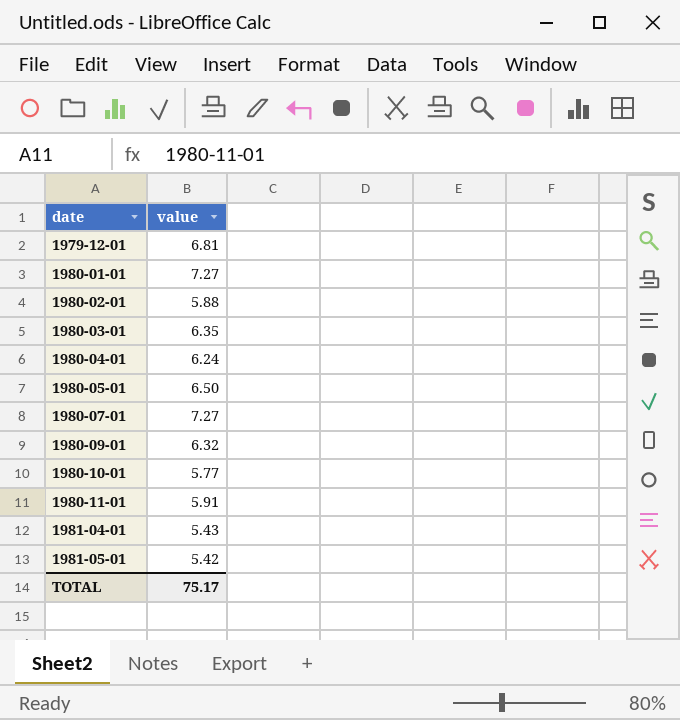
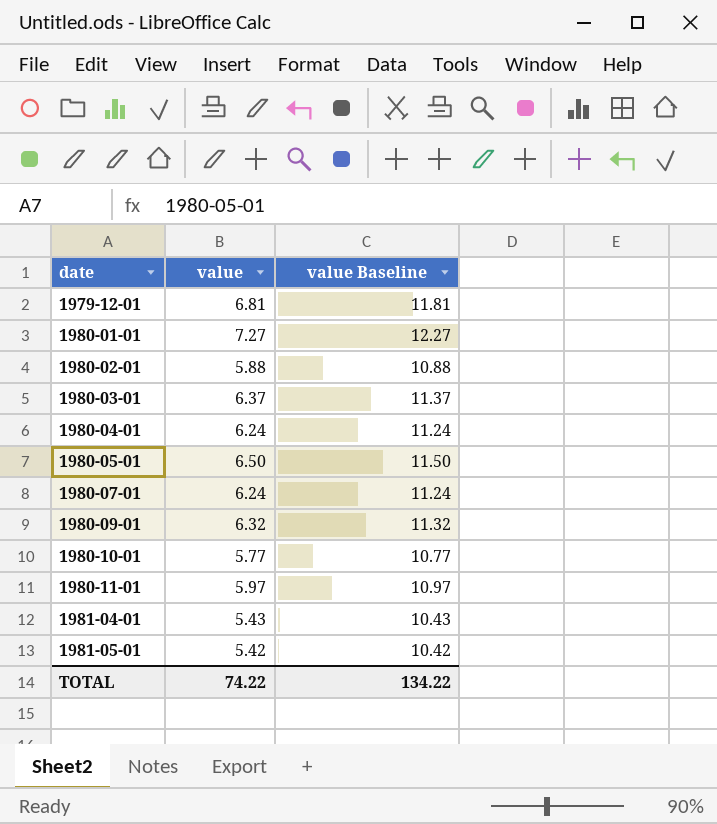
column value Baseline | formula: none -> [value] + 5
1980-03-01 | value: 6.35 -> 6.37
1980-07-01 | value: 7.27 -> 6.24
1980-11-01 | value: 5.91 -> 5.97
TOTAL | value: 75.17 -> 74.22

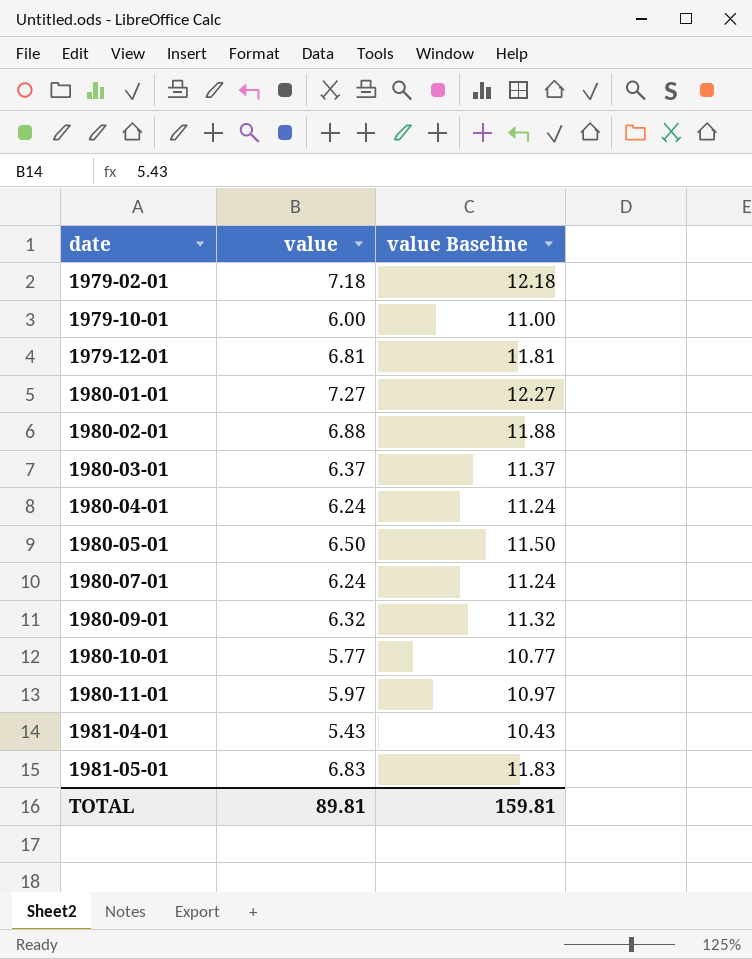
row 1979-02-01: none -> 7.18 | 12.18
row 1979-10-01: none -> 6.00 | 11.00
1980-02-01 | value: 5.88 -> 6.88
1980-02-01 | value Baseline: 10.88 -> 11.88
1981-05-01 | value: 5.42 -> 6.83
1981-05-01 | value Baseline: 10.42 -> 11.83
TOTAL | value: 74.22 -> 89.81
TOTAL | value Baseline: 134.22 -> 159.81

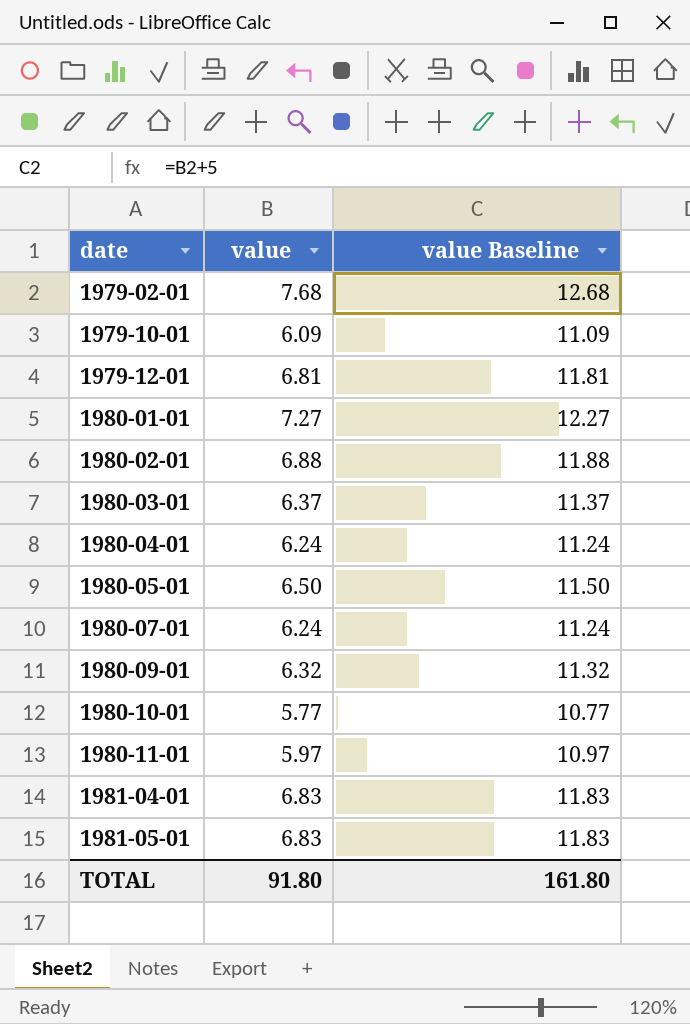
1979-02-01 | value: 7.18 -> 7.68
1979-02-01 | value Baseline: 12.18 -> 12.68
1979-10-01 | value: 6.00 -> 6.09
1979-10-01 | value Baseline: 11.00 -> 11.09
1981-04-01 | value: 5.43 -> 6.83
1981-04-01 | value Baseline: 10.43 -> 11.83
TOTAL | value: 89.81 -> 91.80
TOTAL | value Baseline: 159.81 -> 161.80

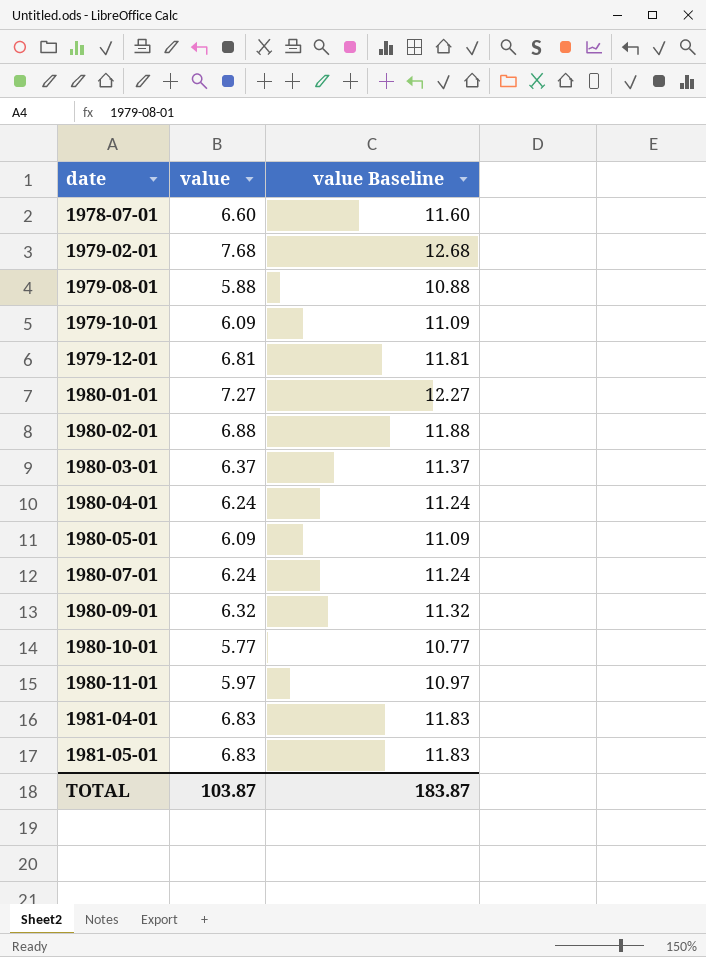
row 1978-07-01: none -> 6.60 | 11.60
row 1979-08-01: none -> 5.88 | 10.88
1980-05-01 | value: 6.50 -> 6.09
1980-05-01 | value Baseline: 11.50 -> 11.09
TOTAL | value: 91.80 -> 103.87
TOTAL | value Baseline: 161.80 -> 183.87

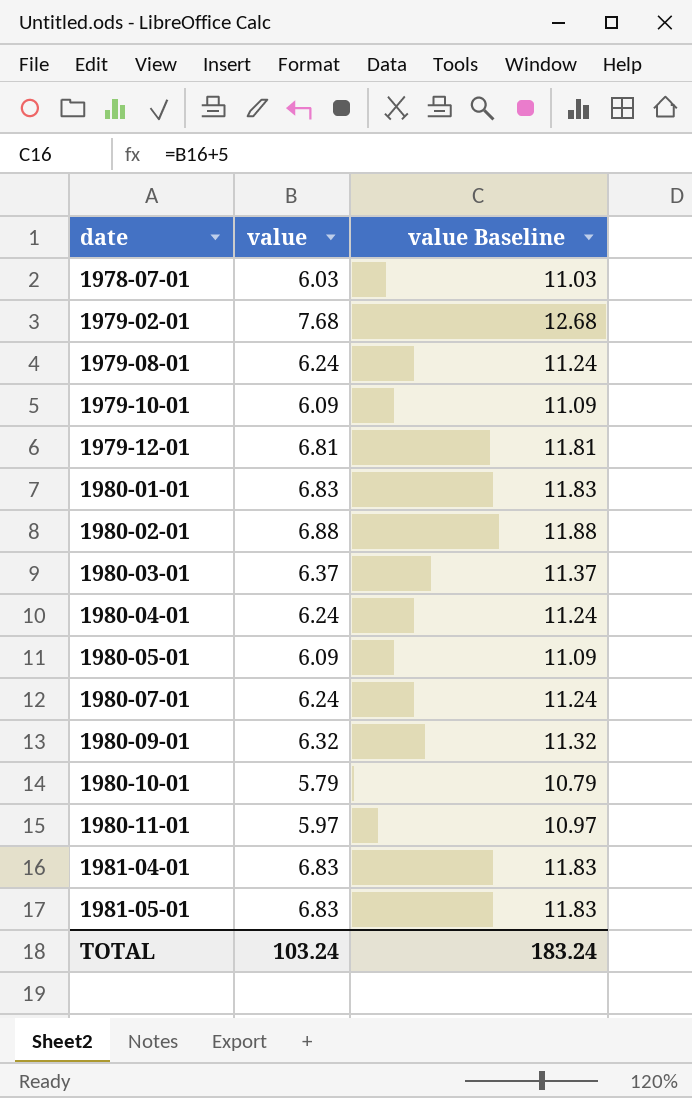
1978-07-01 | value: 6.60 -> 6.03
1978-07-01 | value Baseline: 11.60 -> 11.03
1979-08-01 | value: 5.88 -> 6.24
1979-08-01 | value Baseline: 10.88 -> 11.24
1980-01-01 | value: 7.27 -> 6.83
1980-01-01 | value Baseline: 12.27 -> 11.83
1980-10-01 | value: 5.77 -> 5.79
1980-10-01 | value Baseline: 10.77 -> 10.79
TOTAL | value: 103.87 -> 103.24
TOTAL | value Baseline: 183.87 -> 183.24

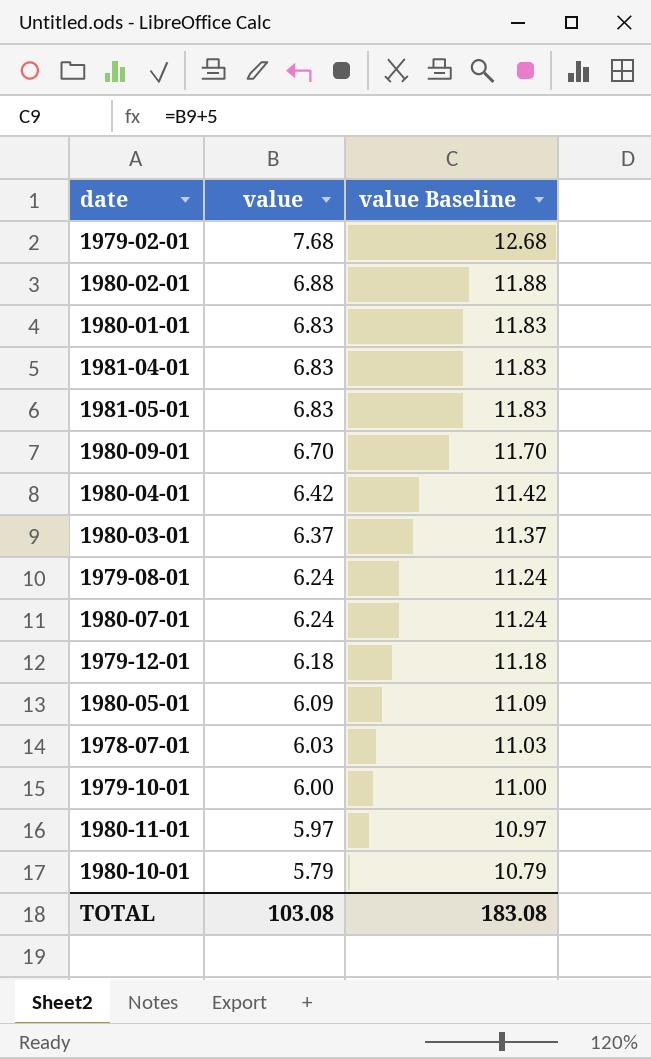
row order: date ascending -> value descending
1980-09-01 | value: 6.32 -> 6.70
1980-09-01 | value Baseline: 11.32 -> 11.70
1980-04-01 | value: 6.24 -> 6.42
1980-04-01 | value Baseline: 11.24 -> 11.42
1979-12-01 | value: 6.81 -> 6.18
1979-12-01 | value Baseline: 11.81 -> 11.18
1979-10-01 | value: 6.09 -> 6.00
1979-10-01 | value Baseline: 11.09 -> 11.00
TOTAL | value: 103.24 -> 103.08
TOTAL | value Baseline: 183.24 -> 183.08

